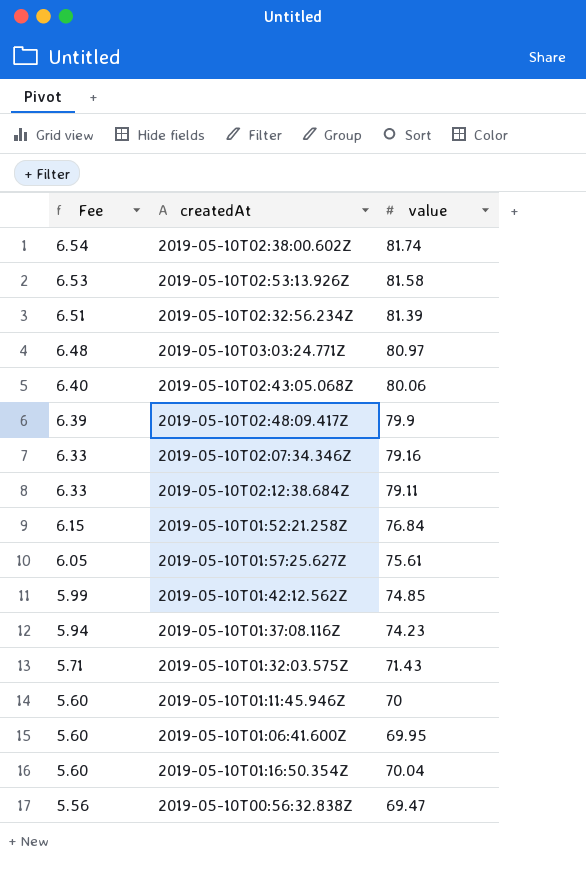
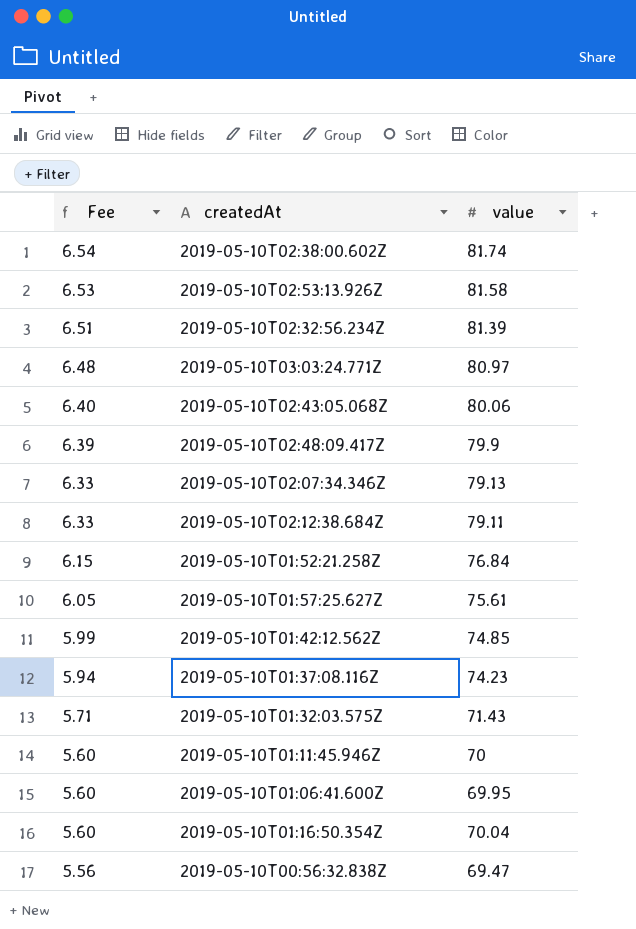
2019-05-10T02:07:34.346Z | value: 79.16 -> 79.13

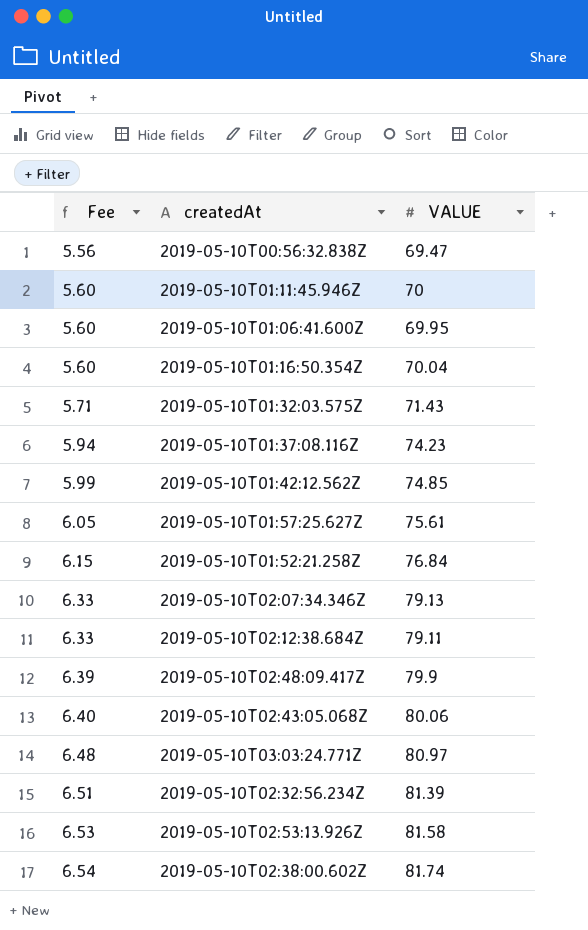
row order: Fee descending -> Fee ascending
column name: value -> VALUE

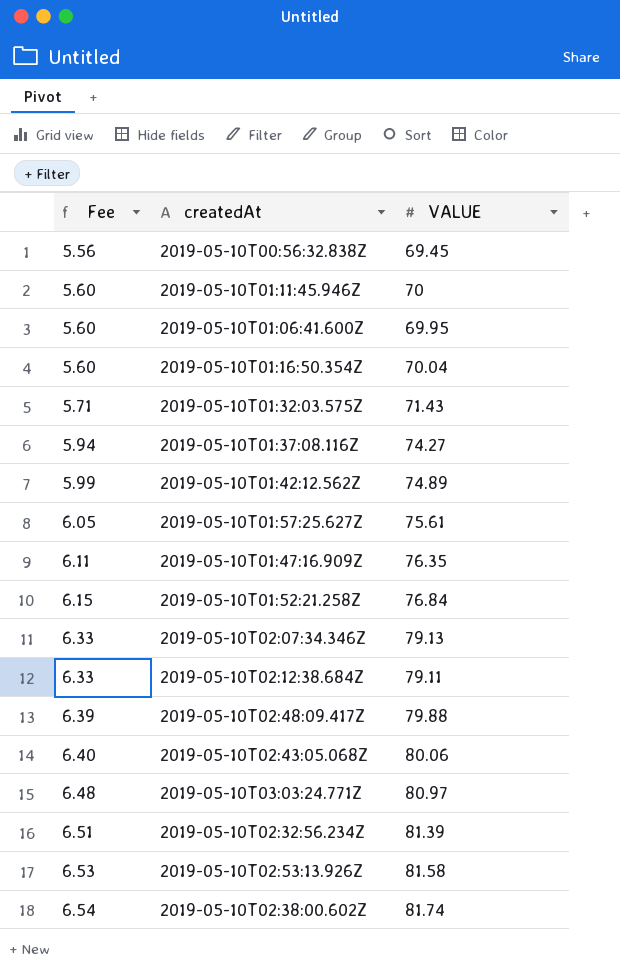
2019-05-10T00:56:32.838Z | VALUE: 69.47 -> 69.45
2019-05-10T01:37:08.116Z | VALUE: 74.23 -> 74.27
2019-05-10T01:42:12.562Z | VALUE: 74.85 -> 74.89
row 2019-05-10T01:47:16.909Z: none -> 6.11 | 76.35
2019-05-10T02:48:09.417Z | VALUE: 79.9 -> 79.88

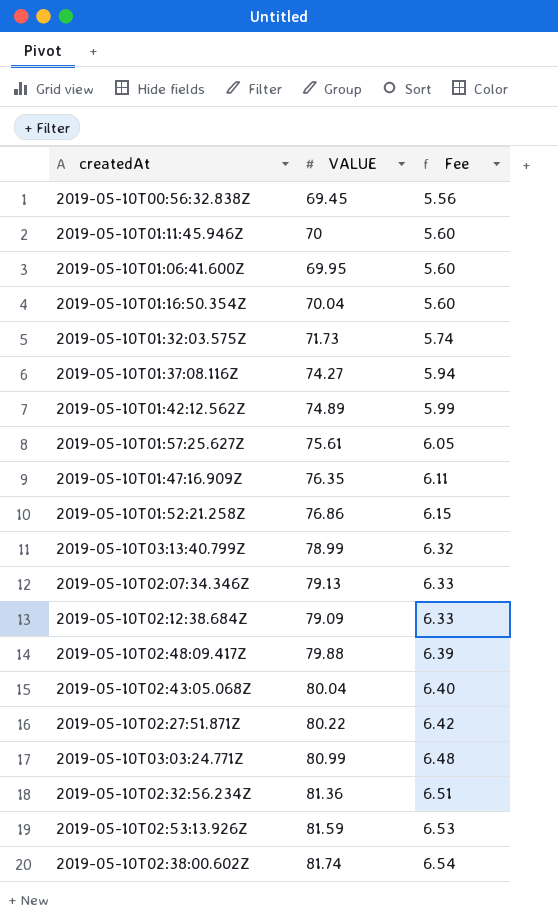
column Fee | position: 1 -> 3
2019-05-10T01:32:03.575Z | VALUE: 71.43 -> 71.73
2019-05-10T01:32:03.575Z | Fee: 5.71 -> 5.74
2019-05-10T01:52:21.258Z | VALUE: 76.84 -> 76.86
row 2019-05-10T03:13:40.799Z: none -> 78.99 | 6.32
2019-05-10T02:12:38.684Z | VALUE: 79.11 -> 79.09
2019-05-10T02:43:05.068Z | VALUE: 80.06 -> 80.04
row 2019-05-10T02:27:51.871Z: none -> 80.22 | 6.42
2019-05-10T03:03:24.771Z | VALUE: 80.97 -> 80.99
2019-05-10T02:32:56.234Z | VALUE: 81.39 -> 81.36
2019-05-10T02:53:13.926Z | VALUE: 81.58 -> 81.59

